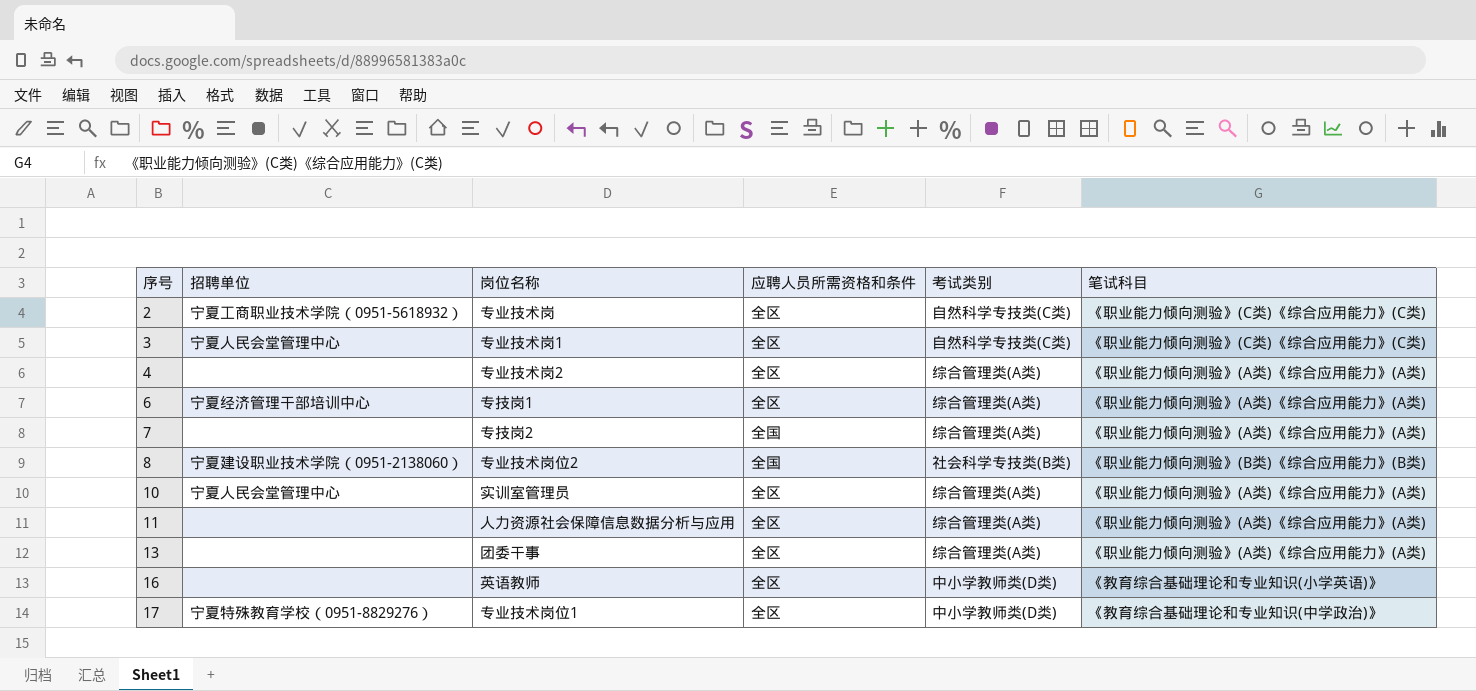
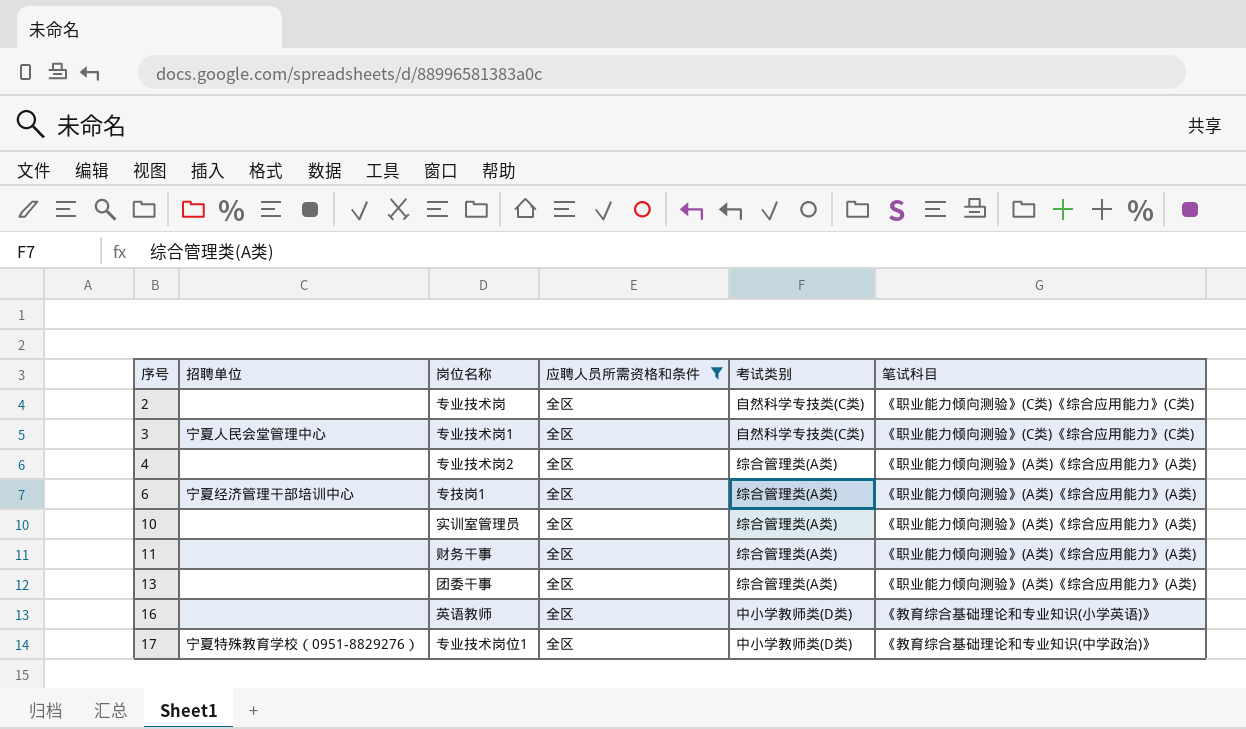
filter: none -> 应聘人员所需资格和条件 = 全区
2 | 招聘单位: 宁夏工商职业技术学院（0951-5618932） -> none
10 | 招聘单位: 宁夏人民会堂管理中心 -> none
11 | 岗位名称: 人力资源社会保障信息数据分析与应用 -> 财务干事

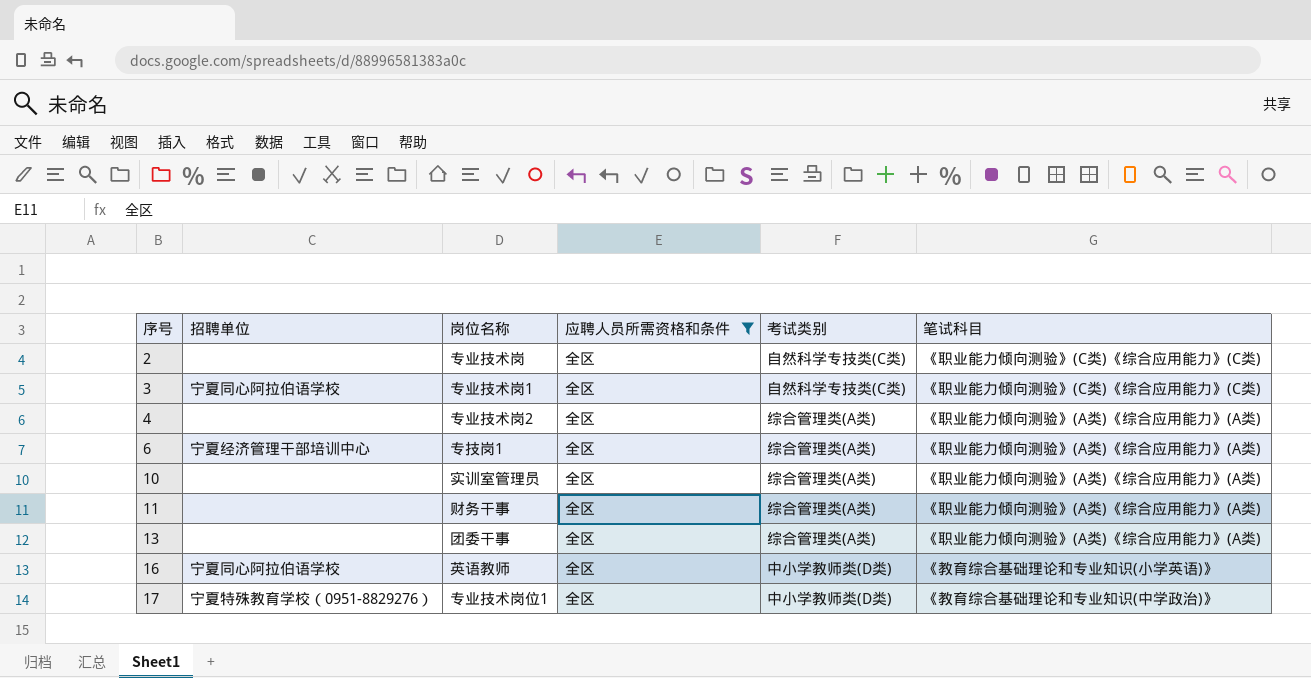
3 | 招聘单位: 宁夏人民会堂管理中心 -> 宁夏同心阿拉伯语学校
16 | 招聘单位: none -> 宁夏同心阿拉伯语学校

